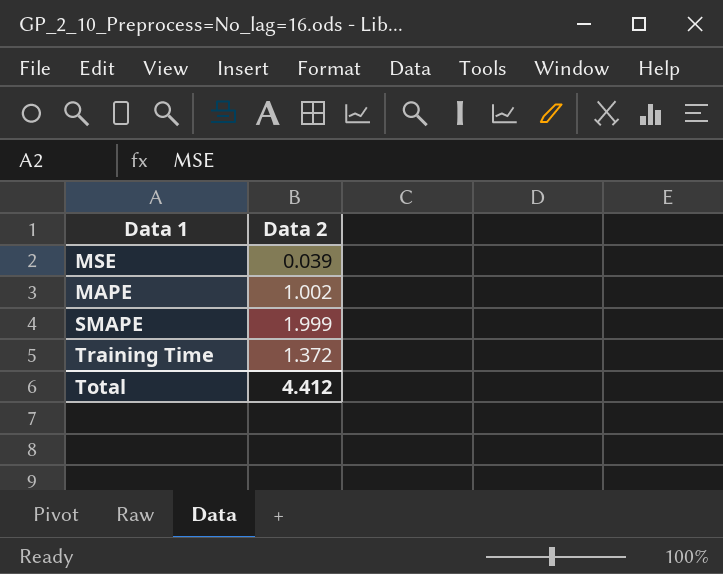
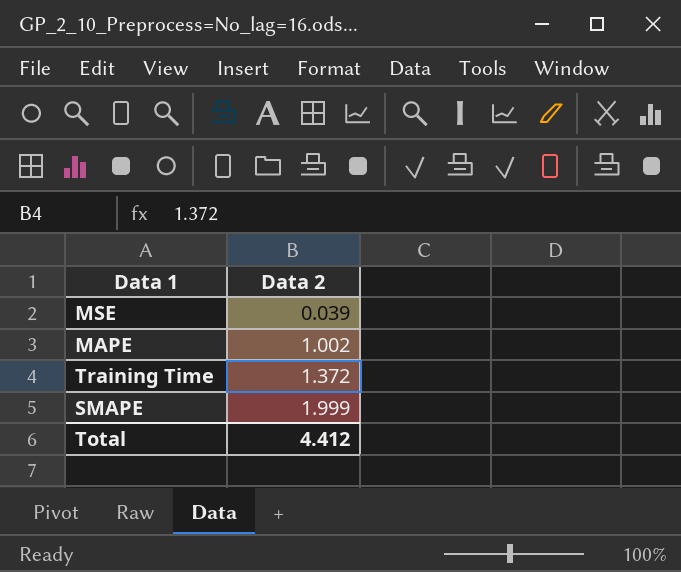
row order: none -> Data 2 ascending

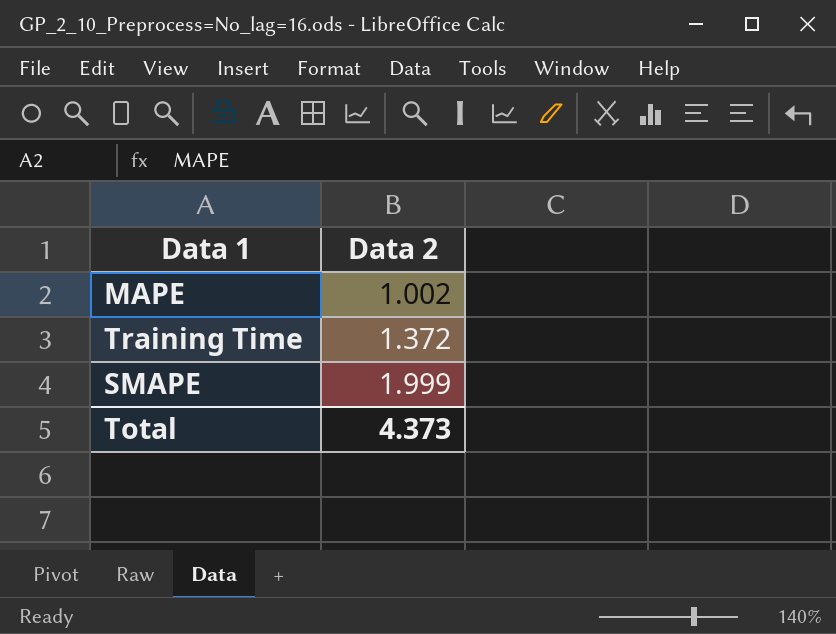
row MSE: 0.039 -> none
Total | Data 2: 4.412 -> 4.373

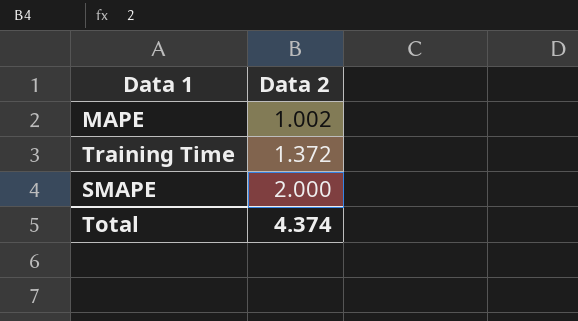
SMAPE | Data 2: 1.999 -> 2.000
Total | Data 2: 4.373 -> 4.374

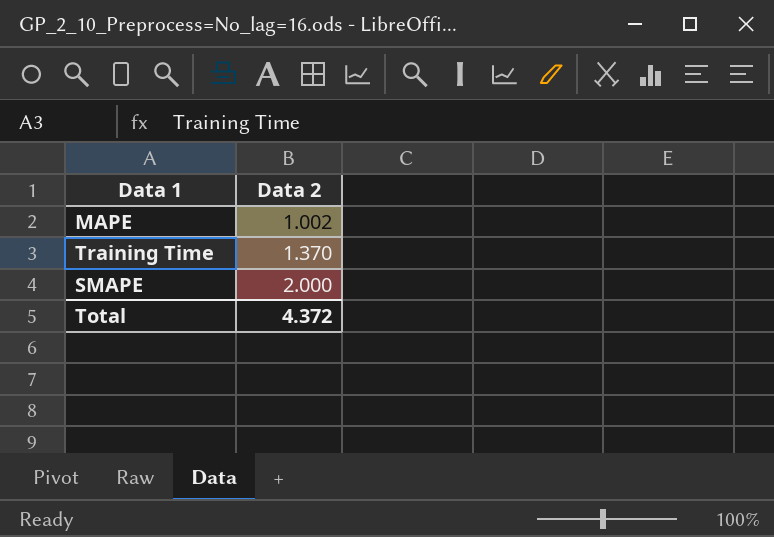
Training Time | Data 2: 1.372 -> 1.370
Total | Data 2: 4.374 -> 4.372

